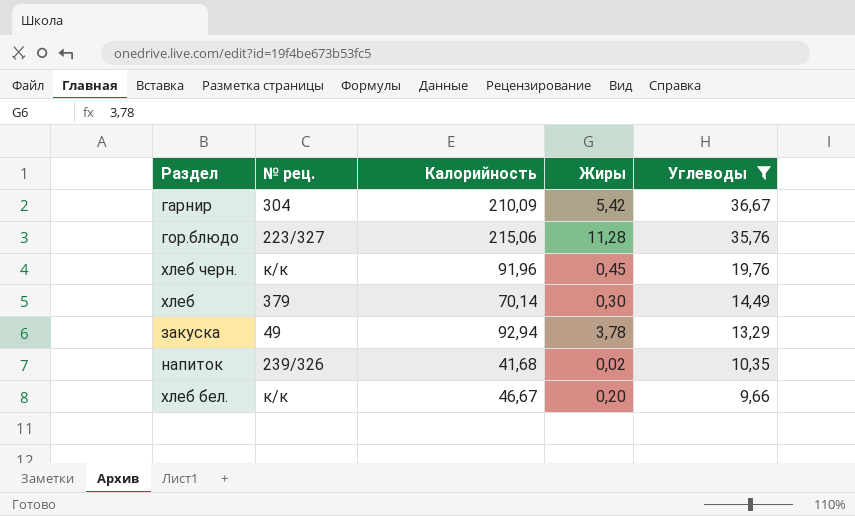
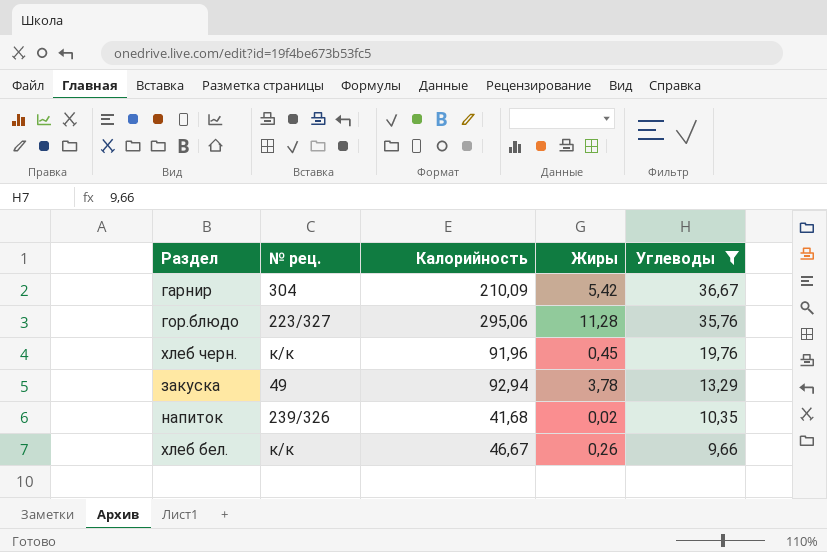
row хлеб: 379 | 70,14 | 0,30 | 14,49 -> none
гор.блюдо | Калорийность: 215,06 -> 295,06
хлеб бел. | Жиры: 0,20 -> 0,26

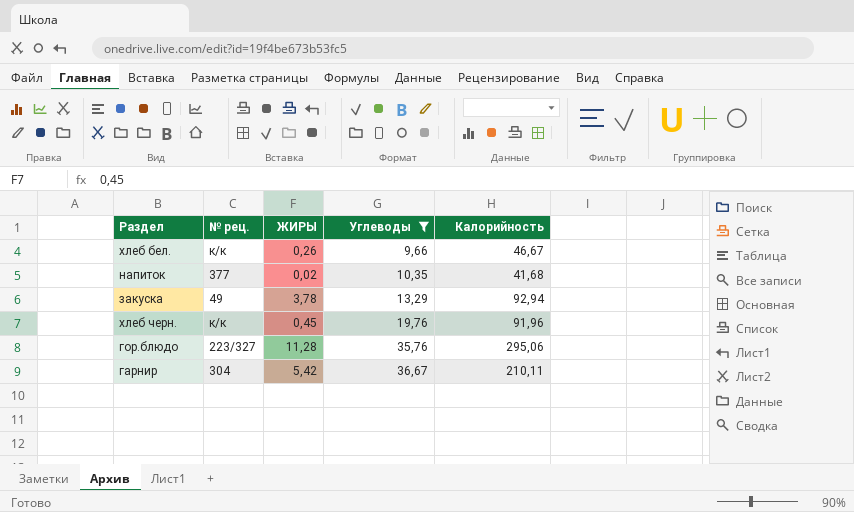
row order: Углеводы descending -> Углеводы ascending
column name: Жиры -> ЖИРЫ
column Калорийность | position: 3 -> 5
напиток | № рец.: 239/326 -> 377
гарнир | Калорийность: 210,09 -> 210,11

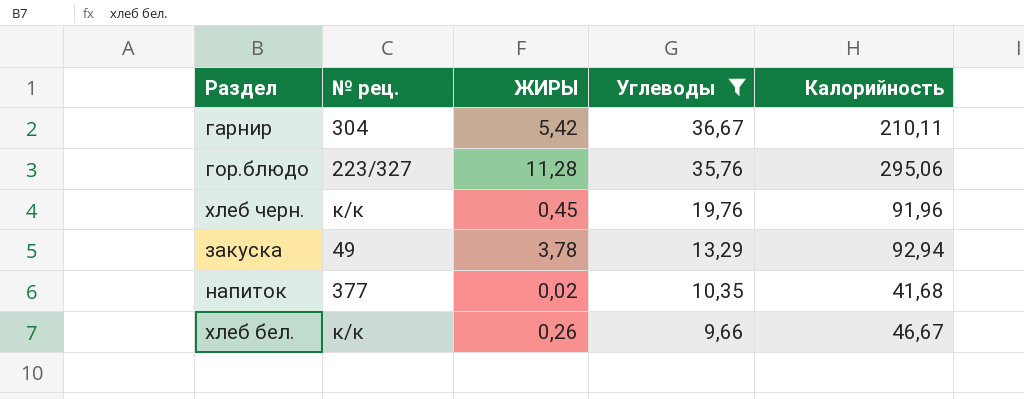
row order: Углеводы ascending -> Углеводы descending

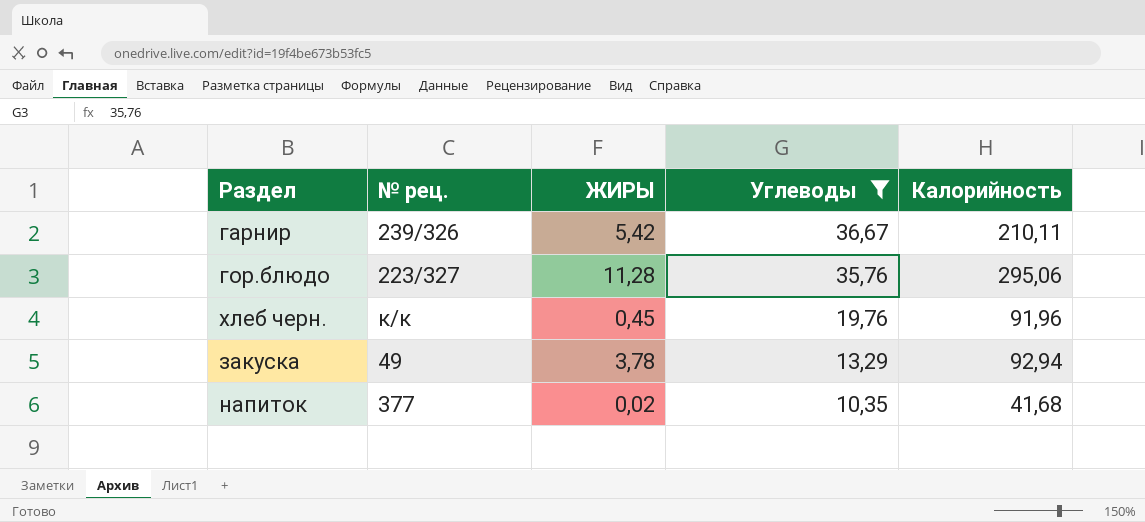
row хлеб бел.: к/к | 0,26 | 9,66 | 46,67 -> none
гарнир | № рец.: 304 -> 239/326

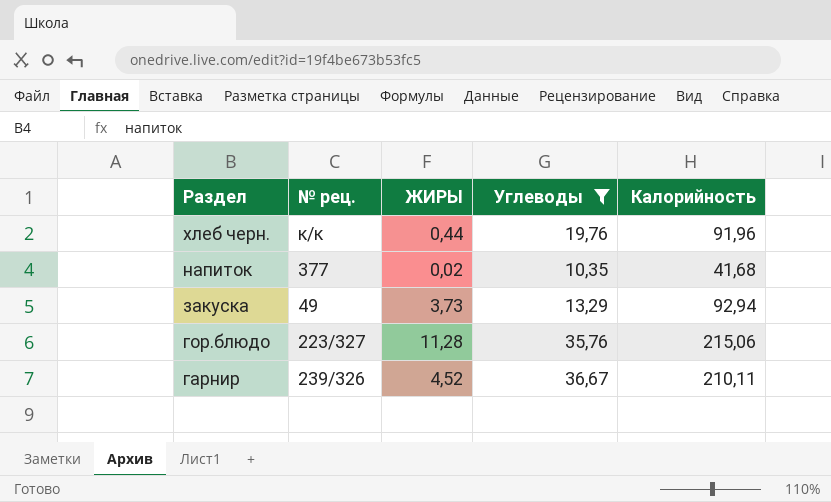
row order: Углеводы descending -> Раздел descending
хлеб черн. | ЖИРЫ: 0,45 -> 0,44
закуска | ЖИРЫ: 3,78 -> 3,73
гор.блюдо | Калорийность: 295,06 -> 215,06
гарнир | ЖИРЫ: 5,42 -> 4,52

